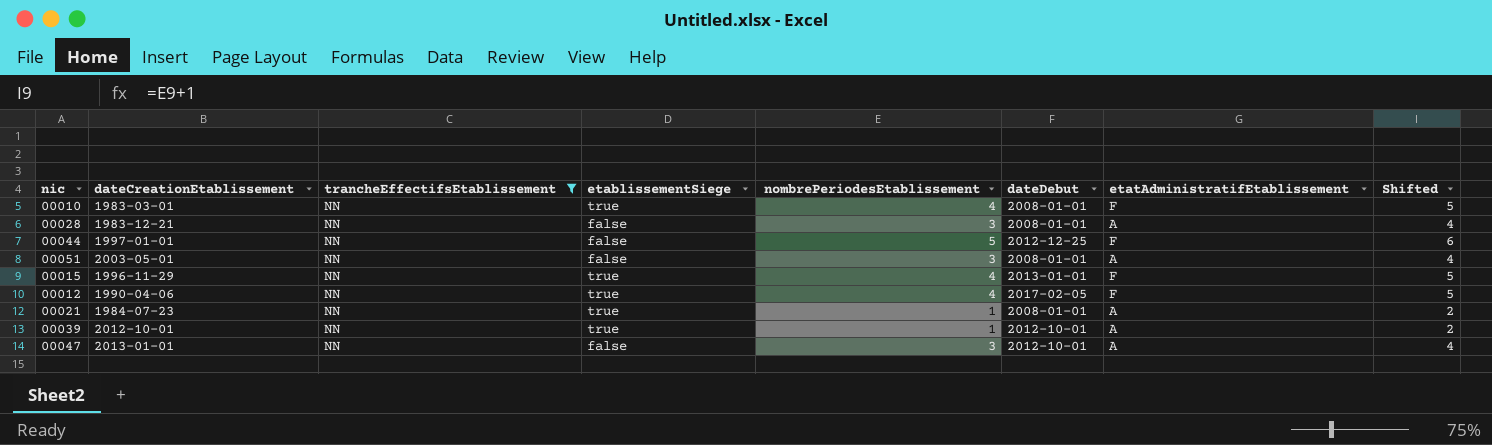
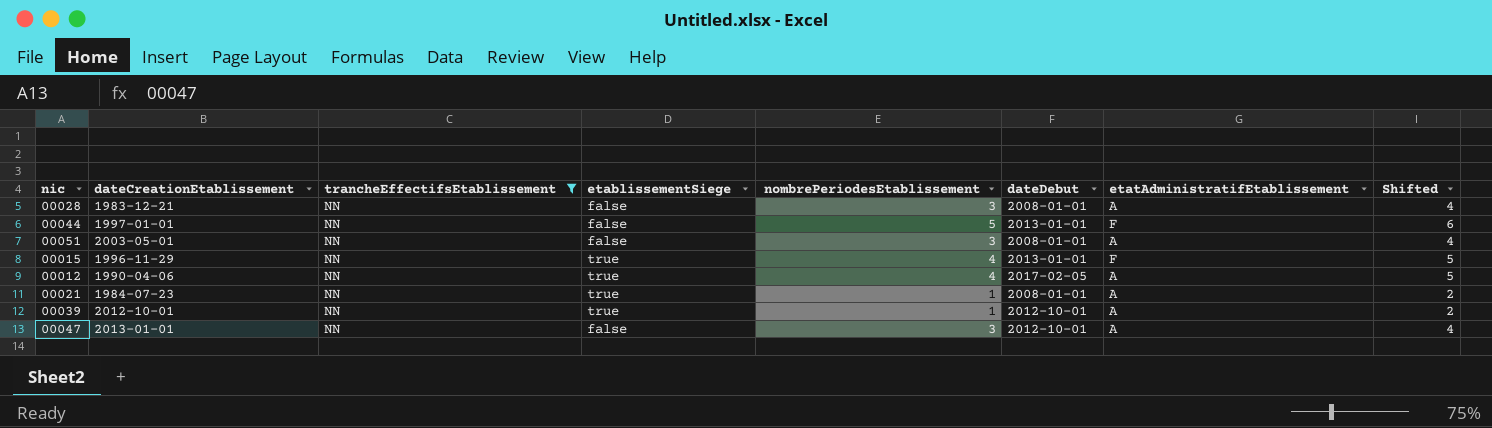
row 00010: 1983-03-01 | NN | true | 4 | 2008-01-01 | F | 5 -> none
00044 | dateDebut: 2012-12-25 -> 2013-01-01
00012 | etatAdministratifEtablissement: F -> A

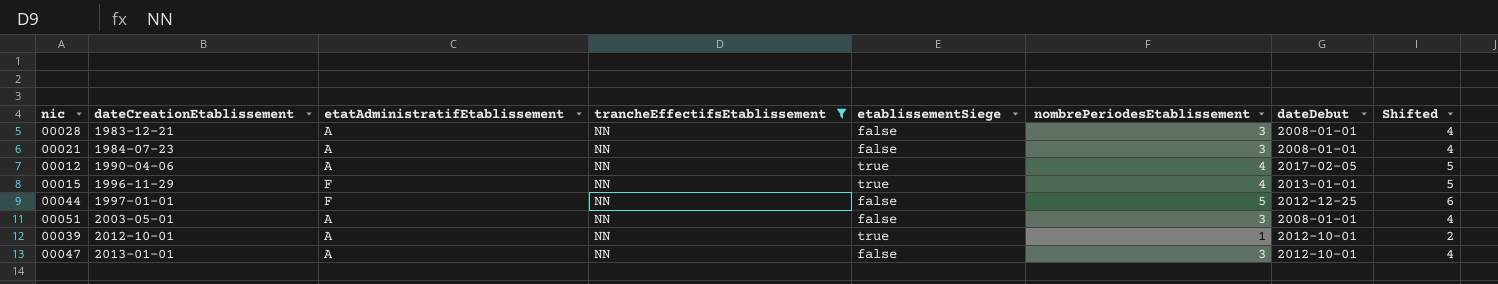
row order: none -> dateCreationEtablissement ascending
column etatAdministratifEtablissement | position: 7 -> 3
00021 | etablissementSiege: true -> false
00021 | nombrePeriodesEtablissement: 1 -> 3
00021 | Shifted: 2 -> 4
00044 | dateDebut: 2013-01-01 -> 2012-12-25

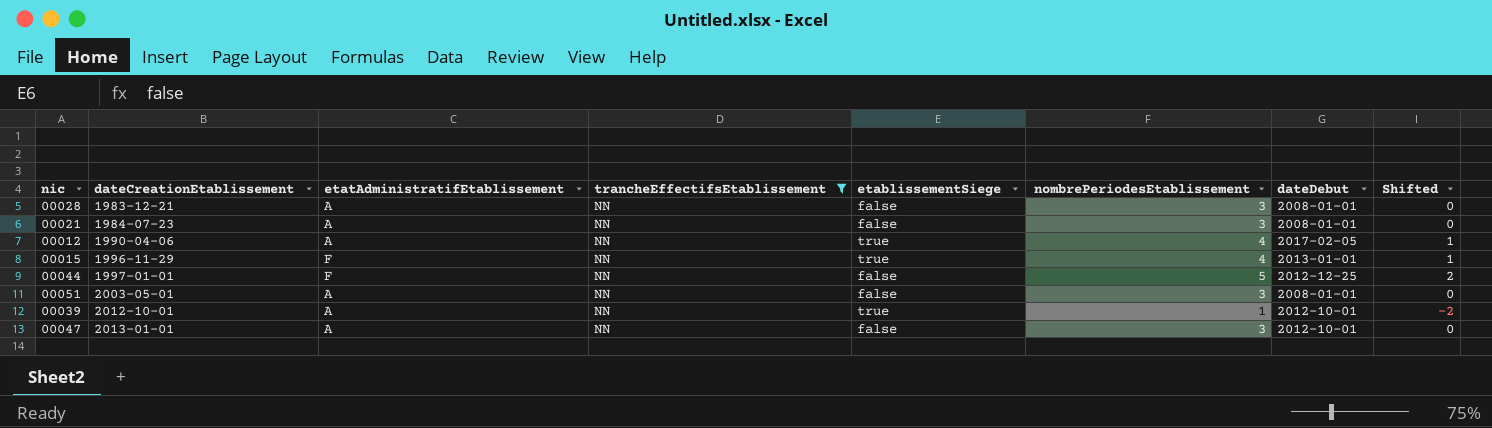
column Shifted | formula: [nombrePeriodesEtablissement] + 1 -> [nombrePeriodesEtablissement] - 3

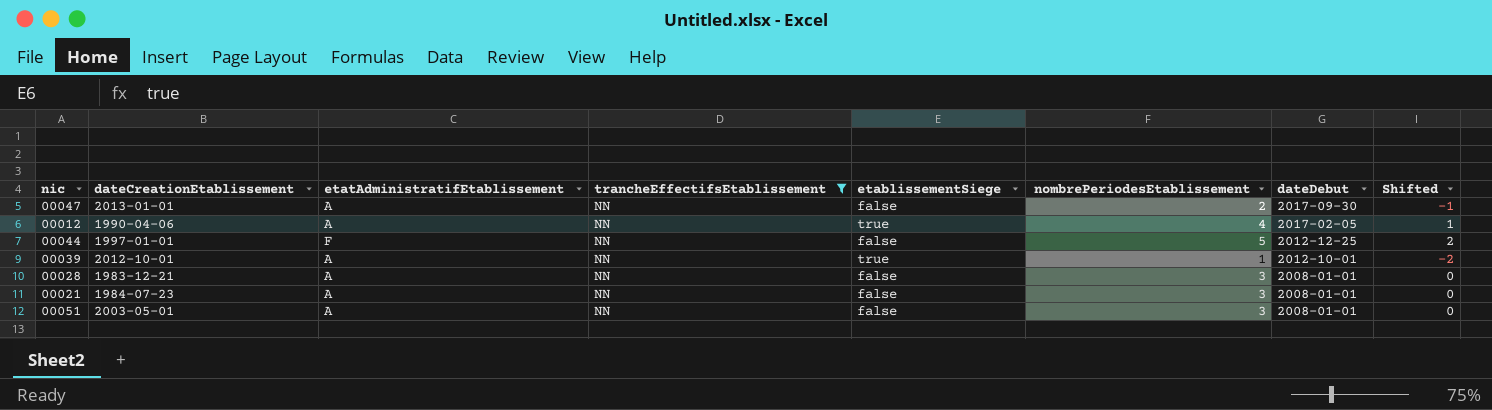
row order: dateCreationEtablissement ascending -> dateDebut descending
row 00015: 1996-11-29 | F | NN | true | 4 | 2013-01-01 | 1 -> none
00047 | nombrePeriodesEtablissement: 3 -> 2
00047 | dateDebut: 2012-10-01 -> 2017-09-30
00047 | Shifted: 0 -> -1

